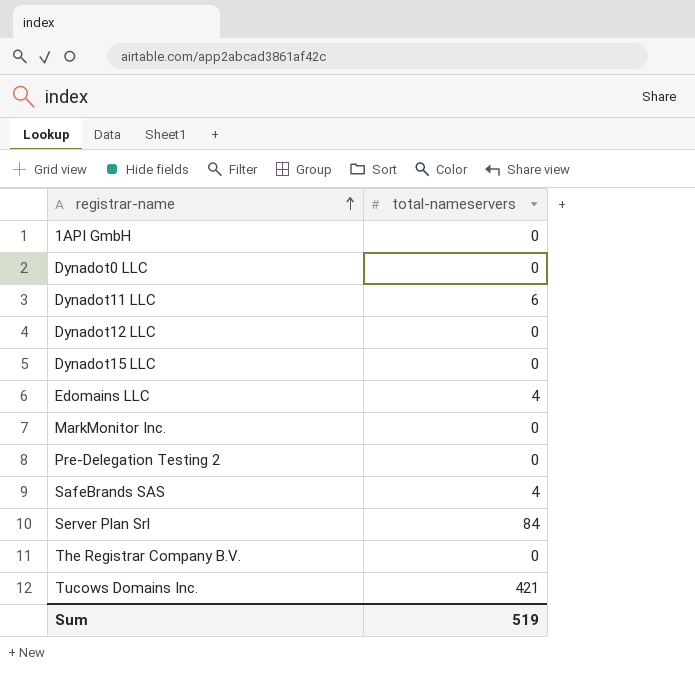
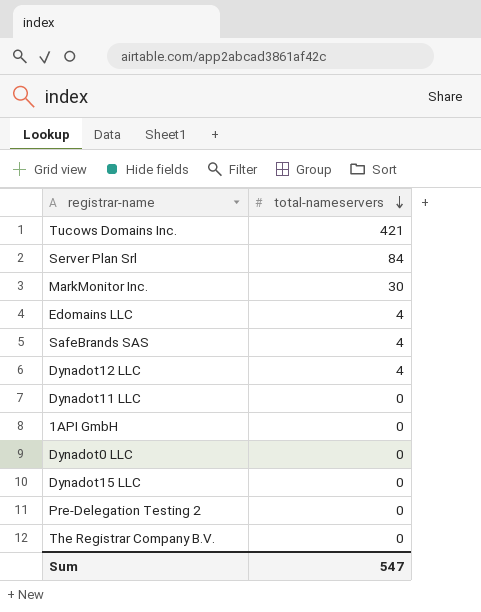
row order: registrar-name ascending -> total-nameservers descending
MarkMonitor Inc. | total-nameservers: 0 -> 30
Dynadot12 LLC | total-nameservers: 0 -> 4
Dynadot11 LLC | total-nameservers: 6 -> 0
Sum | total-nameservers: 519 -> 547

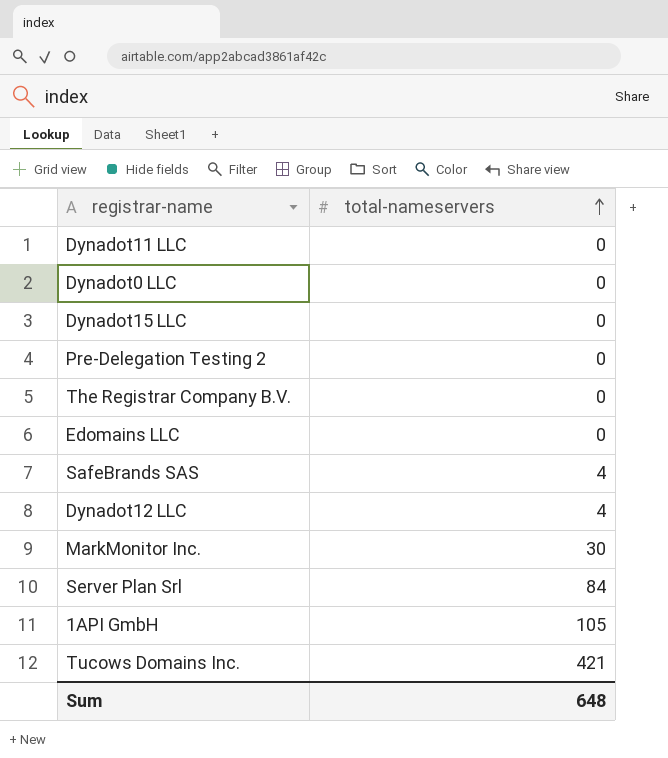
row order: total-nameservers descending -> total-nameservers ascending
Edomains LLC | total-nameservers: 4 -> 0
1API GmbH | total-nameservers: 0 -> 105
Sum | total-nameservers: 547 -> 648

